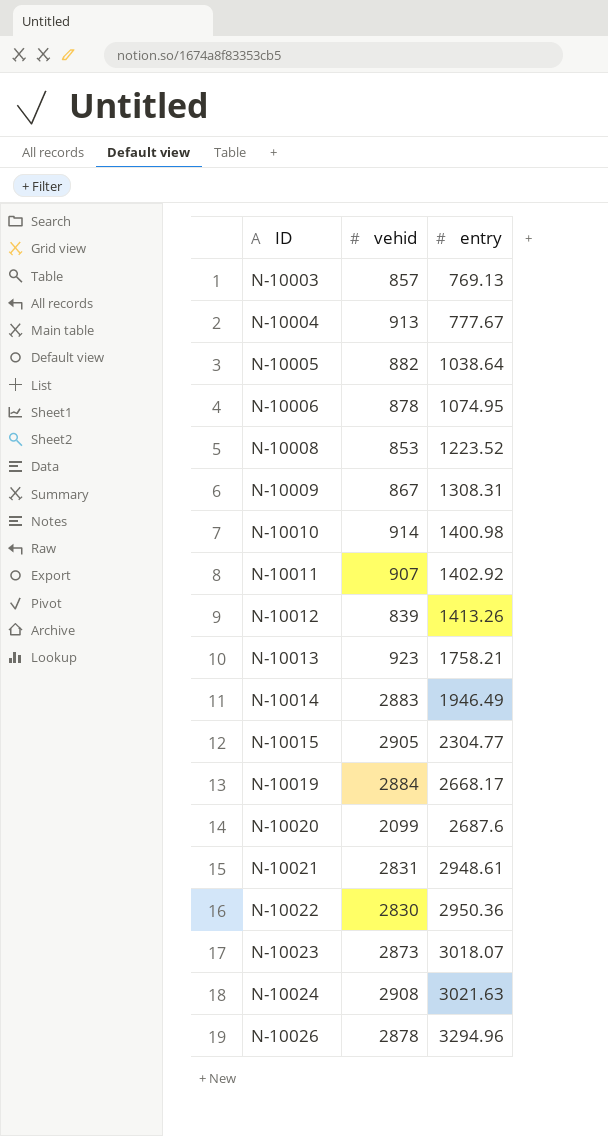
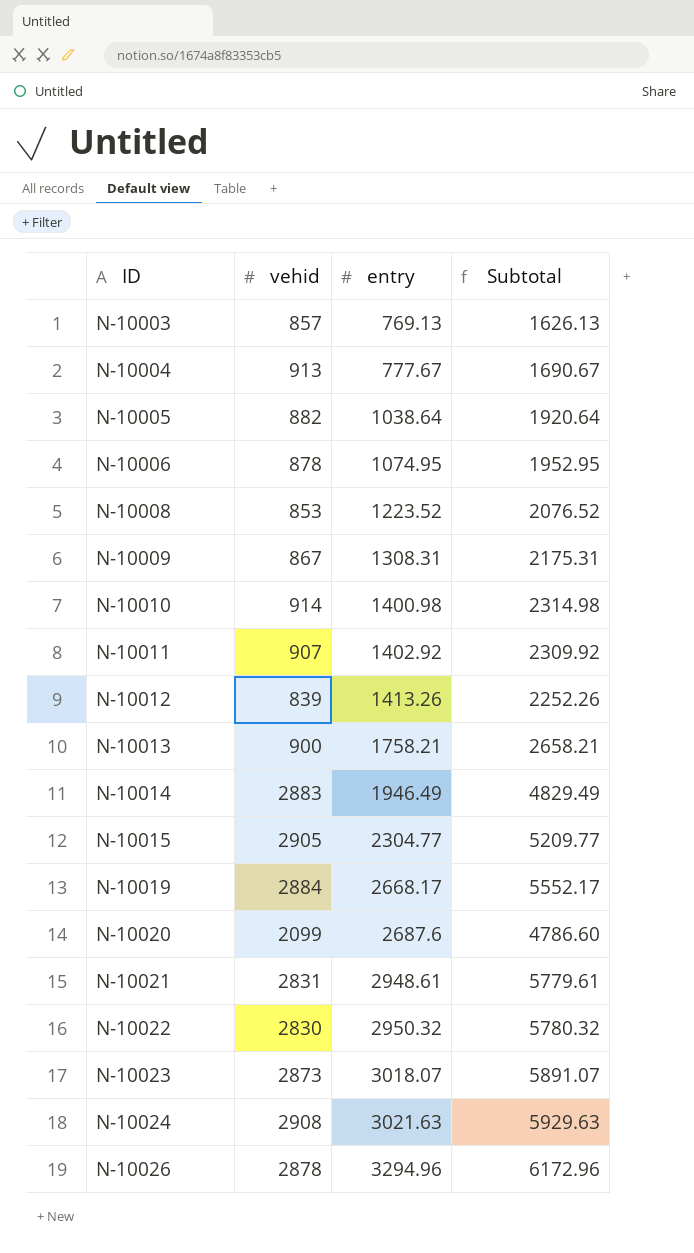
column Subtotal | formula: none -> [vehid] + [entry]
N-10013 | vehid: 923 -> 900
N-10022 | entry: 2950.36 -> 2950.32

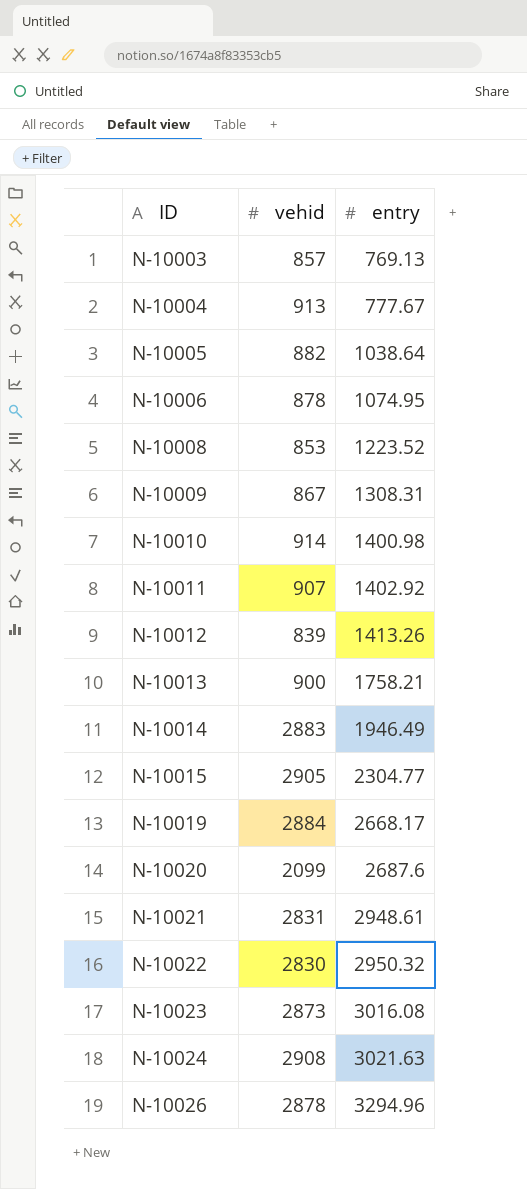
column Subtotal | formula: [vehid] + [entry] -> none
N-10023 | entry: 3018.07 -> 3016.08

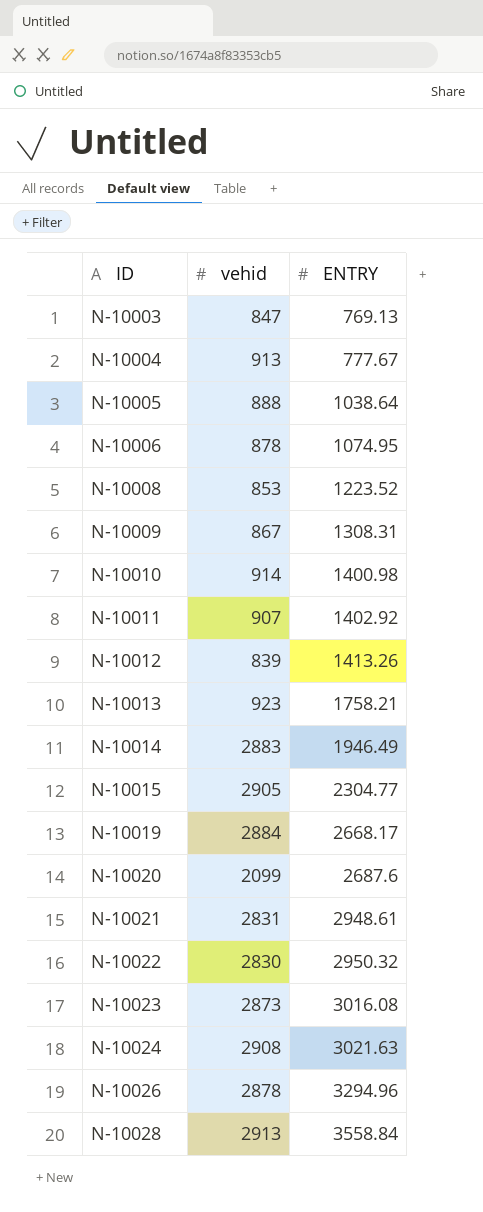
column name: entry -> ENTRY
N-10003 | vehid: 857 -> 847
N-10005 | vehid: 882 -> 888
N-10013 | vehid: 900 -> 923
row N-10028: none -> 2913 | 3558.84

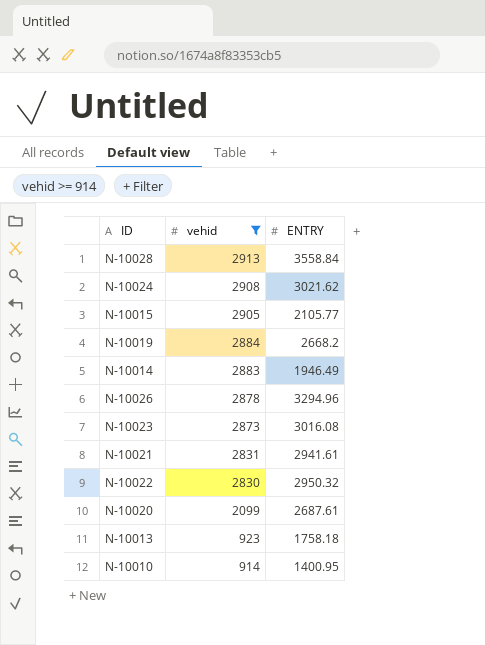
filter: none -> vehid >= 914
row order: ID ascending -> vehid descending
N-10024 | ENTRY: 3021.63 -> 3021.62
N-10015 | ENTRY: 2304.77 -> 2105.77
N-10019 | ENTRY: 2668.17 -> 2668.2
N-10021 | ENTRY: 2948.61 -> 2941.61
N-10020 | ENTRY: 2687.6 -> 2687.61
N-10013 | ENTRY: 1758.21 -> 1758.18
N-10010 | ENTRY: 1400.98 -> 1400.95

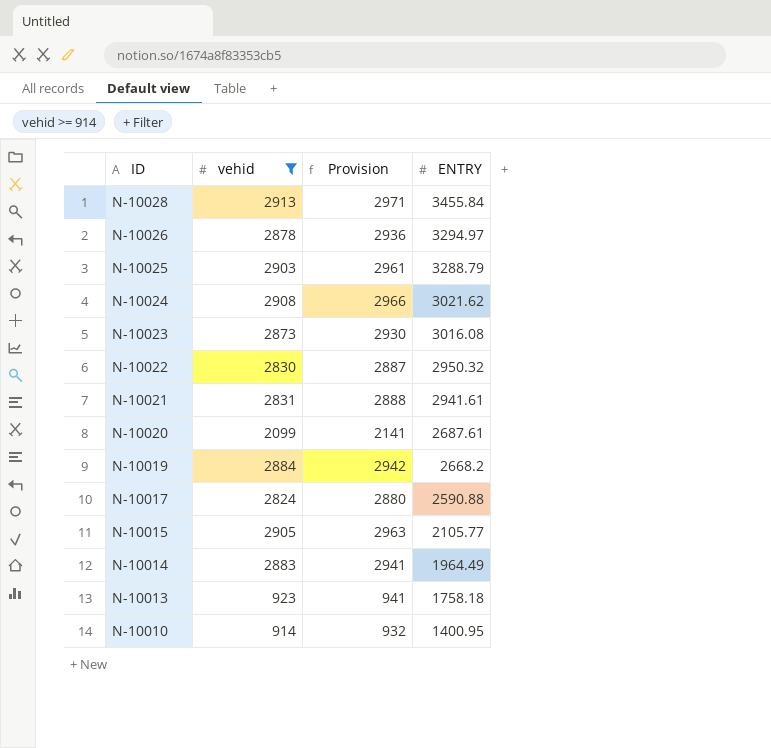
row order: vehid descending -> ID descending
column Provision | formula: none -> [vehid] * 1.02
N-10028 | ENTRY: 3558.84 -> 3455.84
N-10026 | ENTRY: 3294.96 -> 3294.97
row N-10025: none -> 2903 | 2961 | 3288.79
row N-10017: none -> 2824 | 2880 | 2590.88
N-10014 | ENTRY: 1946.49 -> 1964.49

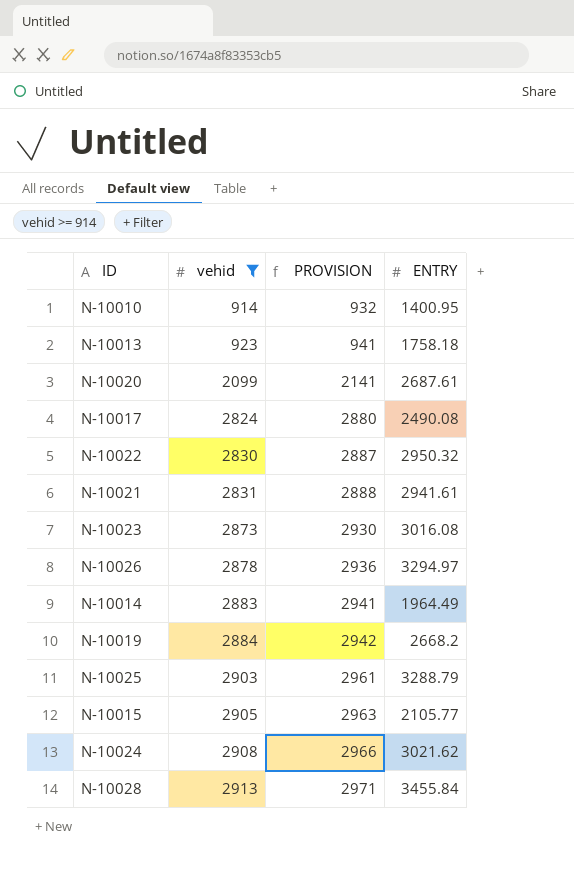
row order: ID descending -> vehid ascending
column name: Provision -> PROVISION
N-10017 | ENTRY: 2590.88 -> 2490.08

